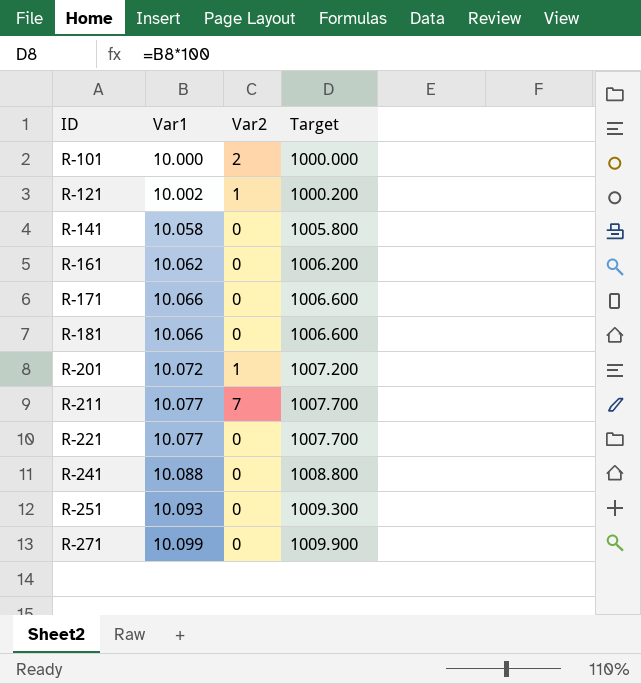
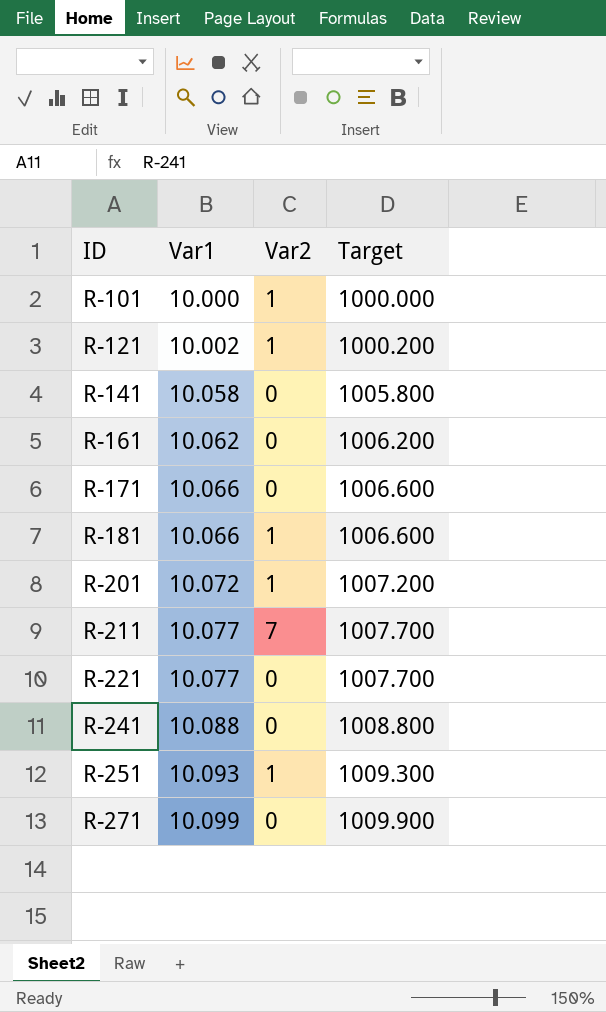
R-101 | Var2: 2 -> 1
R-181 | Var2: 0 -> 1
R-251 | Var2: 0 -> 1

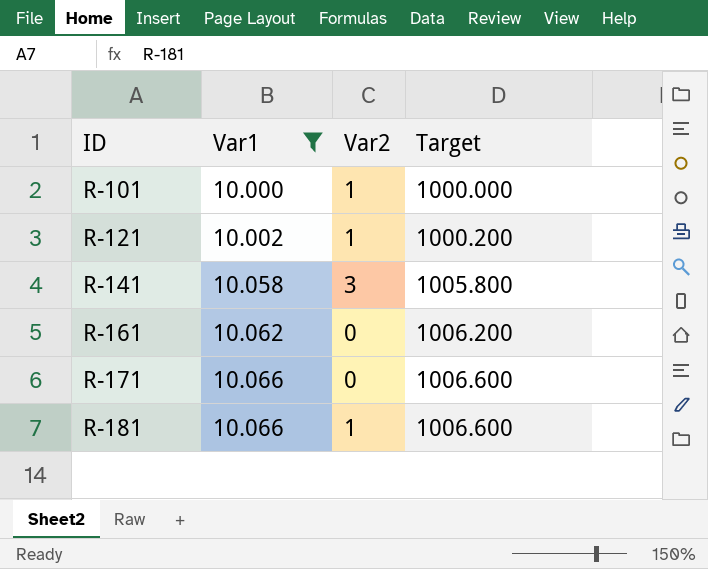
filter: none -> Var1 <= 10.066
R-141 | Var2: 0 -> 3

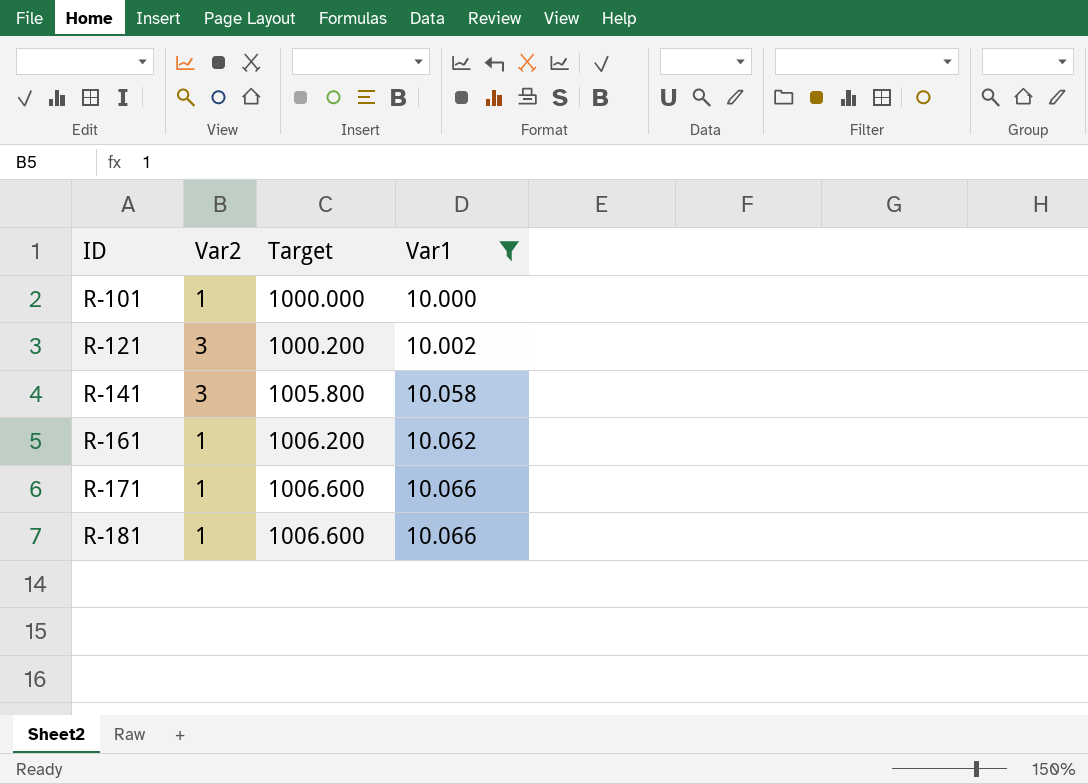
column Var1 | position: 2 -> 4
R-121 | Var2: 1 -> 3
R-161 | Var2: 0 -> 1
R-171 | Var2: 0 -> 1

